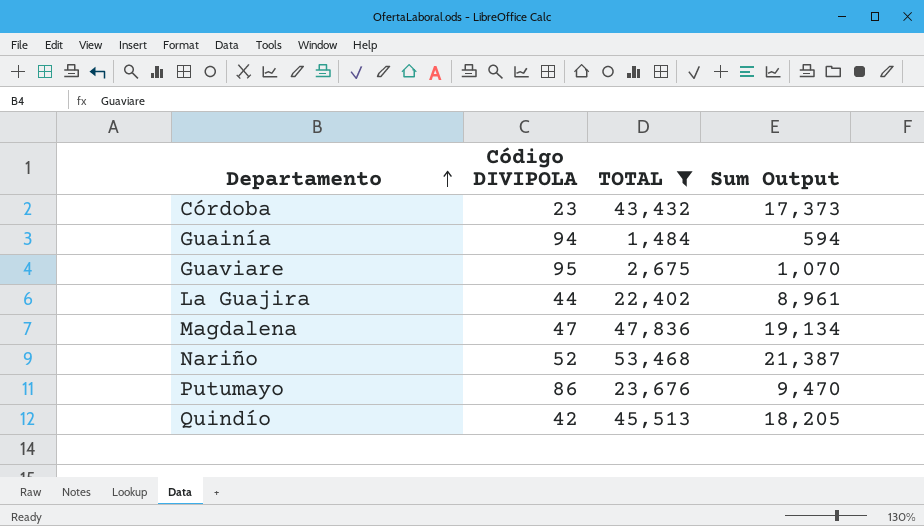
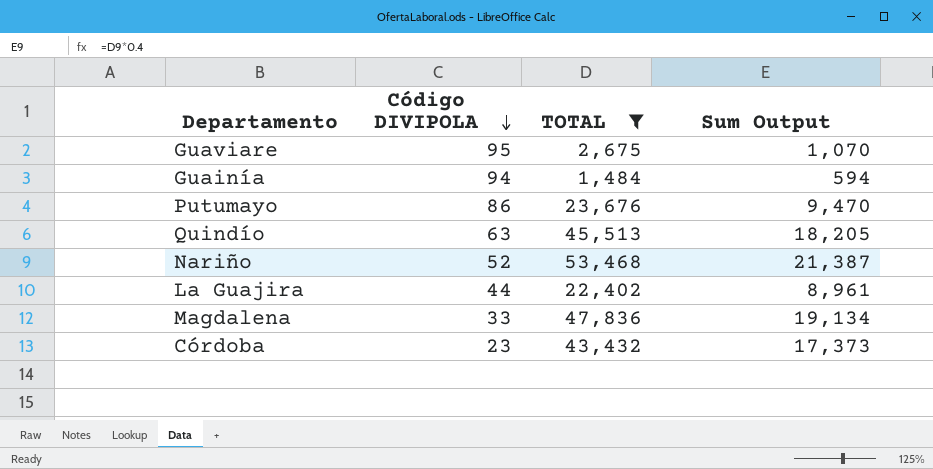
row order: Departamento ascending -> Código DIVIPOLA descending
Quindío | Código DIVIPOLA: 42 -> 63
Magdalena | Código DIVIPOLA: 47 -> 33

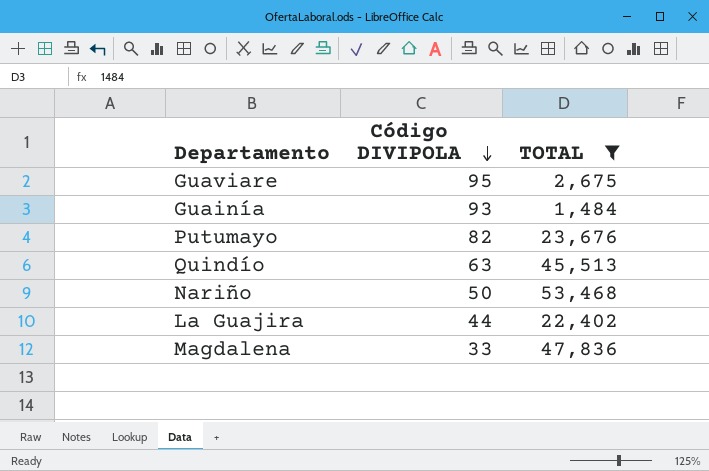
column Sum Output | formula: [TOTAL] * 0.4 -> none
row Córdoba: 23 | 43,432 | 17,373 -> none
Guainía | Código DIVIPOLA: 94 -> 93
Putumayo | Código DIVIPOLA: 86 -> 82
Nariño | Código DIVIPOLA: 52 -> 50

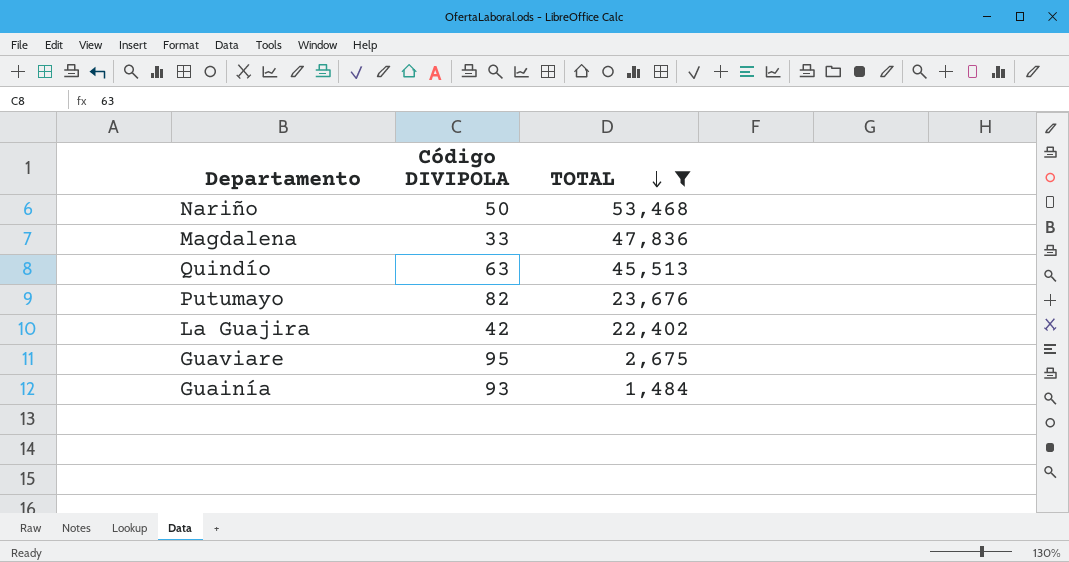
row order: Código DIVIPOLA descending -> TOTAL descending
La Guajira | Código DIVIPOLA: 44 -> 42

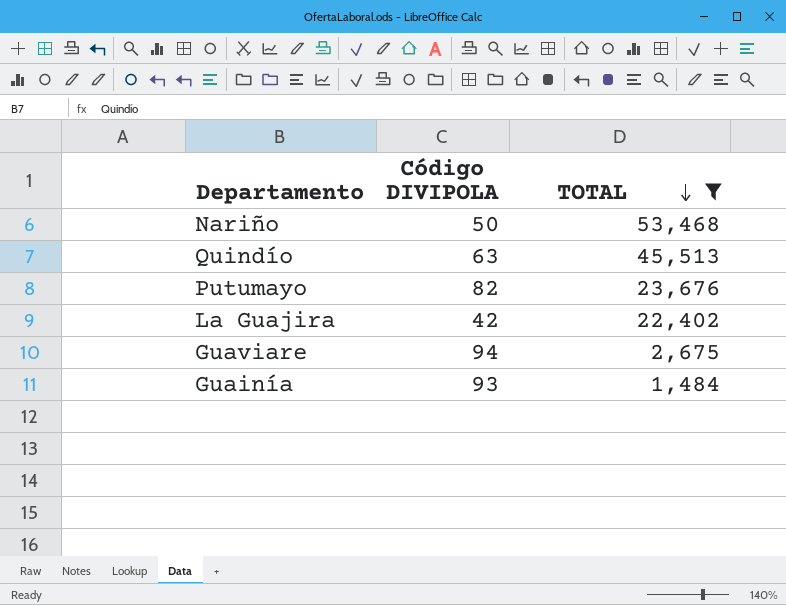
row Magdalena: 33 | 47,836 -> none
Guaviare | Código DIVIPOLA: 95 -> 94

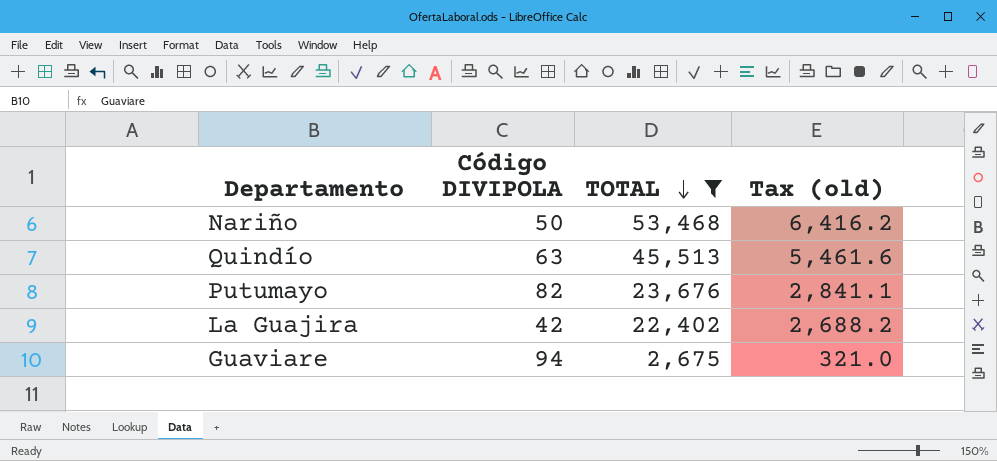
column Tax (old) | formula: none -> [TOTAL] * 0.12
row Guainía: 93 | 1,484 -> none

